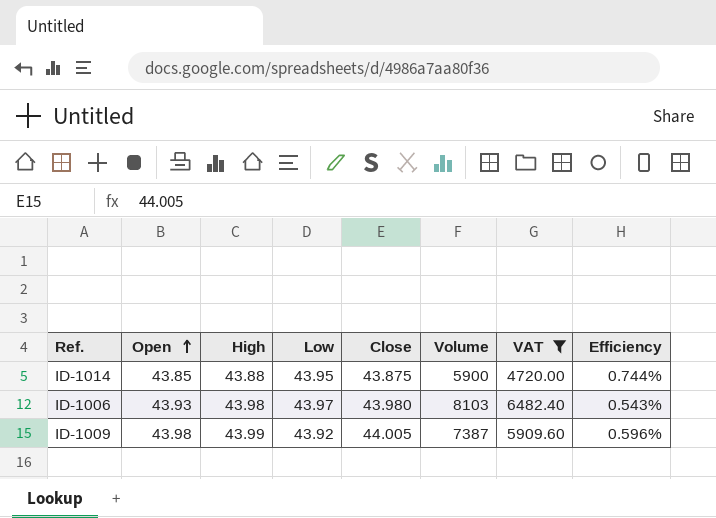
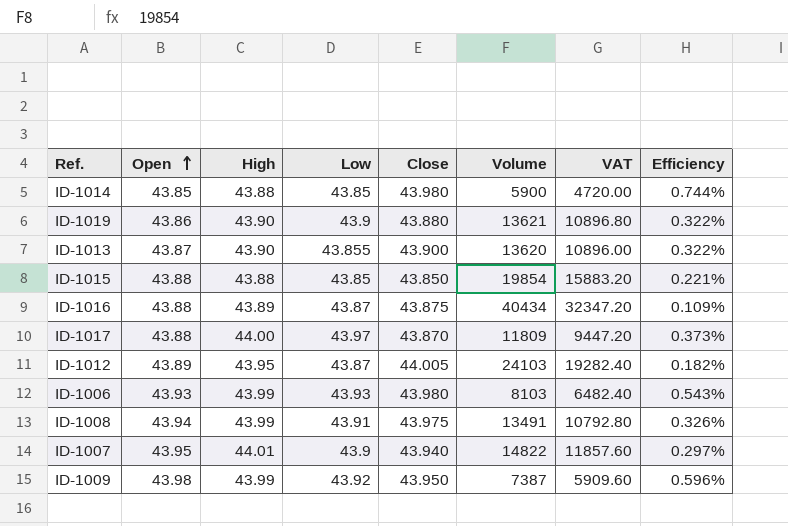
filter: VAT <= 6482.40 -> none
ID-1014 | Low: 43.95 -> 43.85
ID-1014 | Close: 43.875 -> 43.980
ID-1006 | High: 43.98 -> 43.99
ID-1006 | Low: 43.97 -> 43.93
ID-1009 | Close: 44.005 -> 43.950

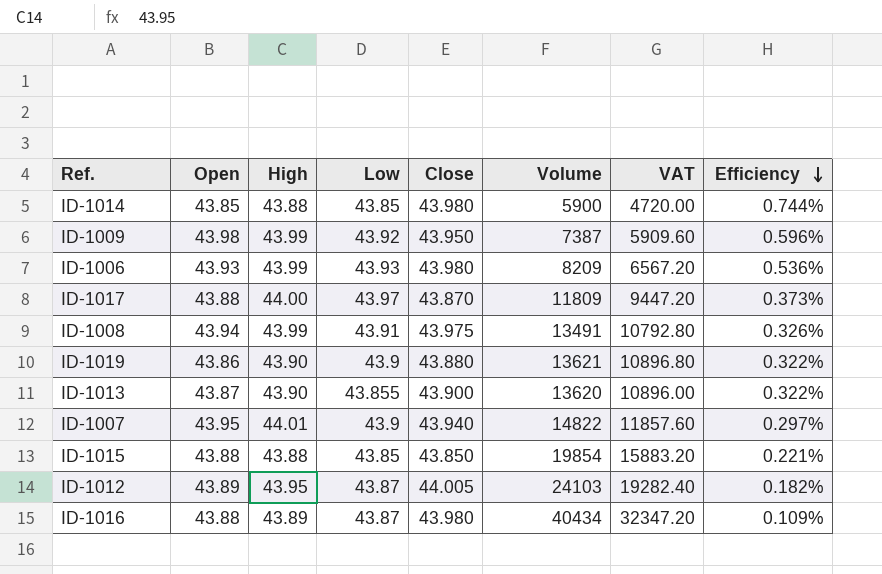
row order: Open ascending -> Efficiency descending
ID-1006 | Volume: 8103 -> 8209
ID-1006 | VAT: 6482.40 -> 6567.20
ID-1006 | Efficiency: 0.543% -> 0.536%
ID-1016 | Close: 43.875 -> 43.980

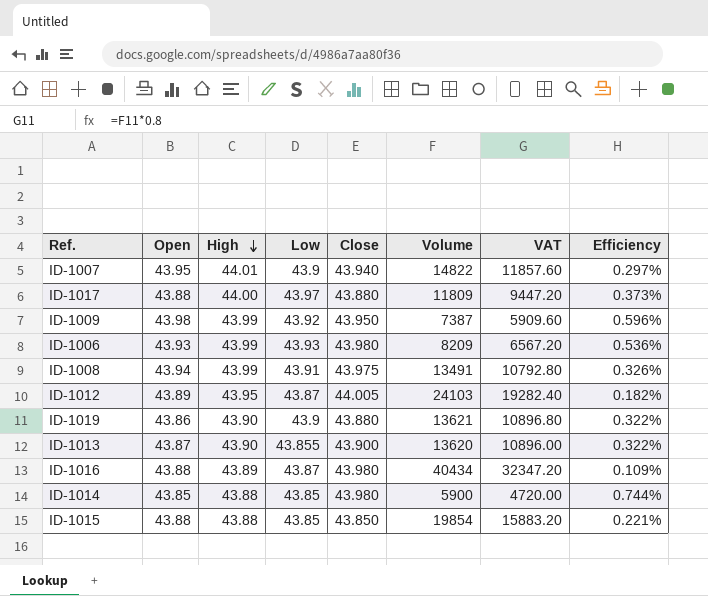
row order: Efficiency descending -> High descending
ID-1017 | Close: 43.870 -> 43.880

